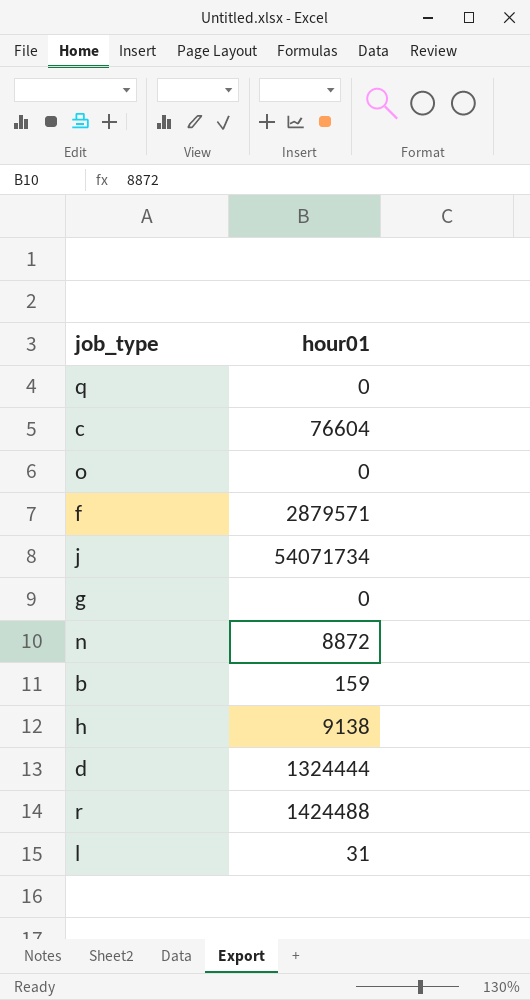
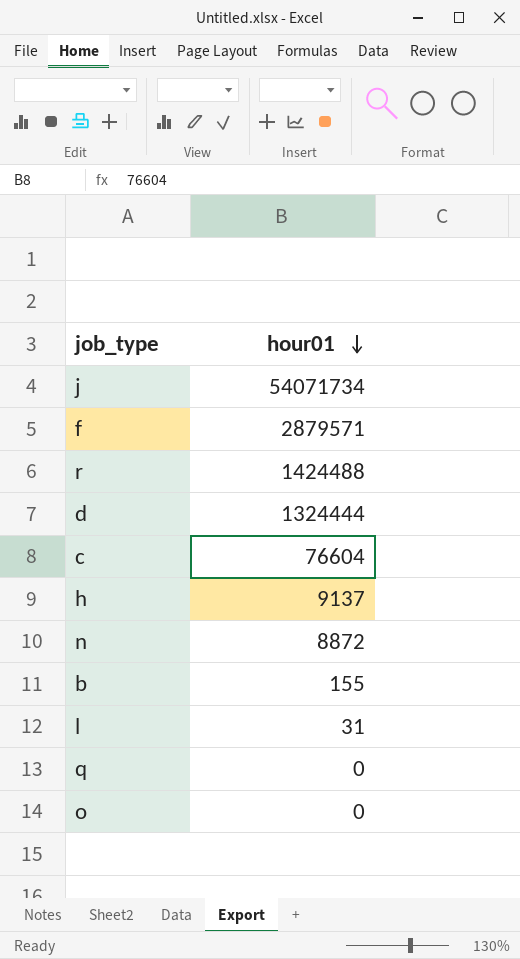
row order: none -> hour01 descending
row g: 0 -> none
h | hour01: 9138 -> 9137
b | hour01: 159 -> 155

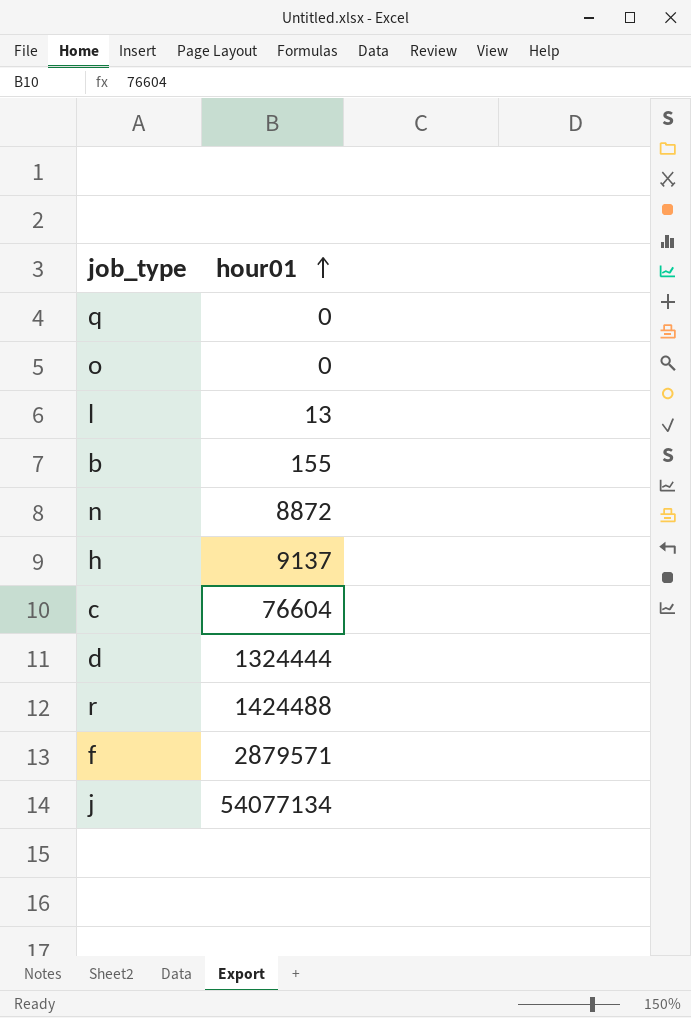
row order: hour01 descending -> hour01 ascending
l | hour01: 31 -> 13
j | hour01: 54071734 -> 54077134

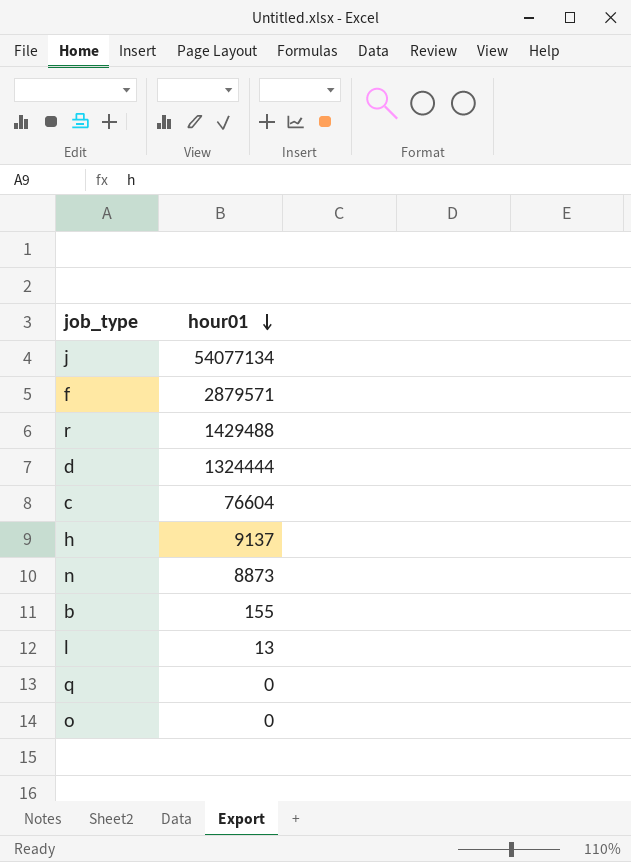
row order: hour01 ascending -> hour01 descending
r | hour01: 1424488 -> 1429488
n | hour01: 8872 -> 8873

